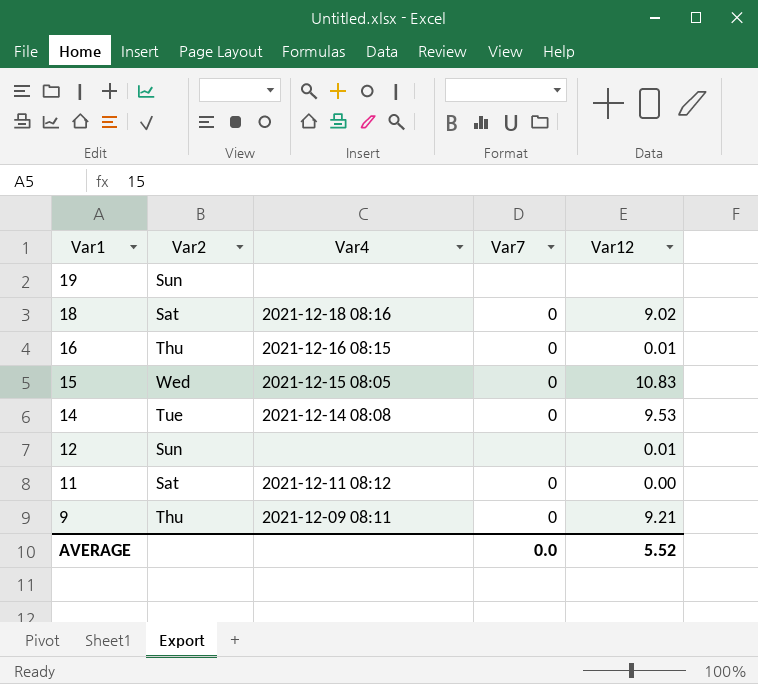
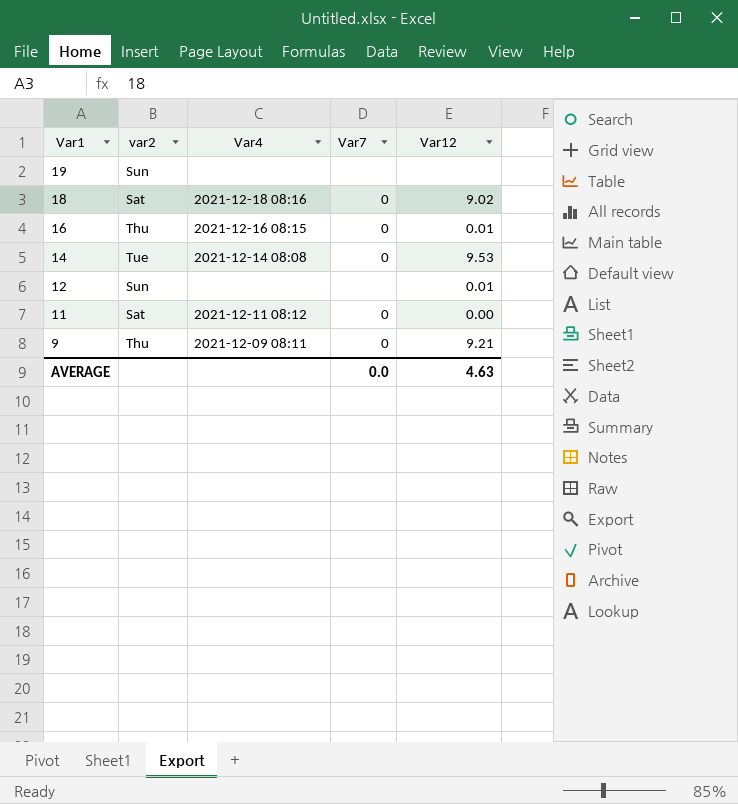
column name: Var2 -> var2
row 15: Wed | 2021-12-15 08:05 | 0 | 10.83 -> none
AVERAGE | Var12: 5.52 -> 4.63

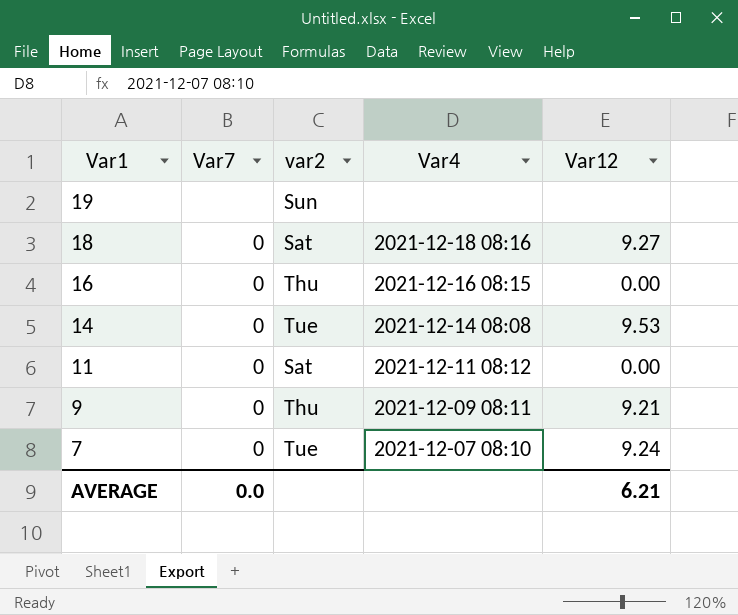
column Var7 | position: 4 -> 2
row 12: Sun | none | none | 0.01 -> none
18 | Var12: 9.02 -> 9.27
16 | Var12: 0.01 -> 0.00
row 7: none -> 0 | Tue | 2021-12-07 08:10 | 9.24
AVERAGE | Var12: 4.63 -> 6.21

